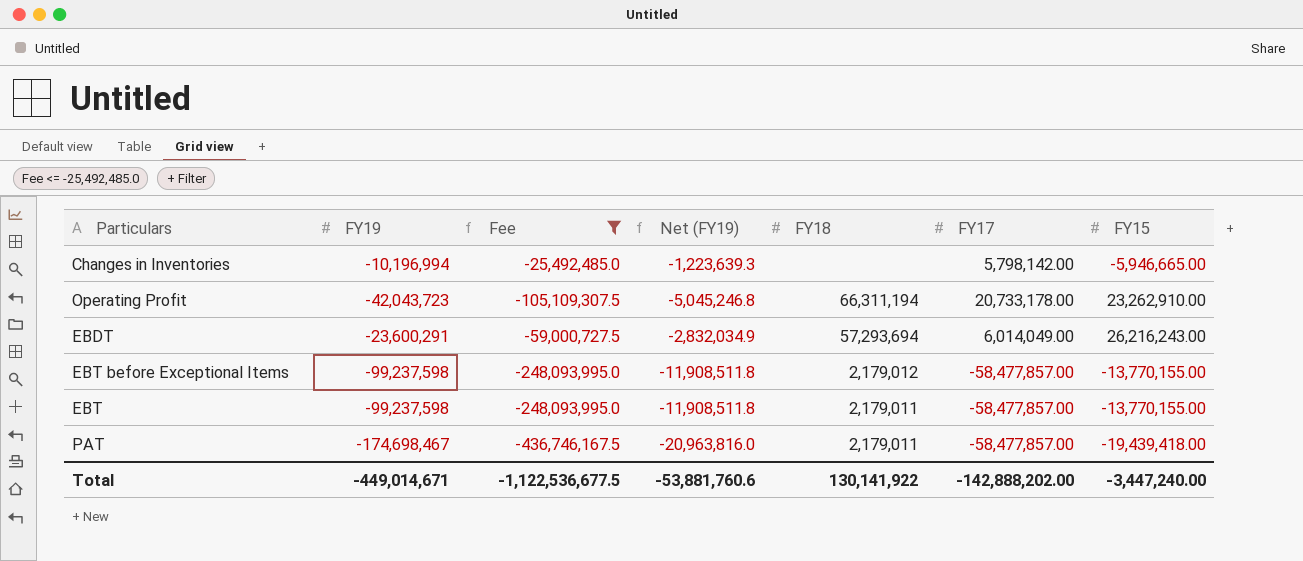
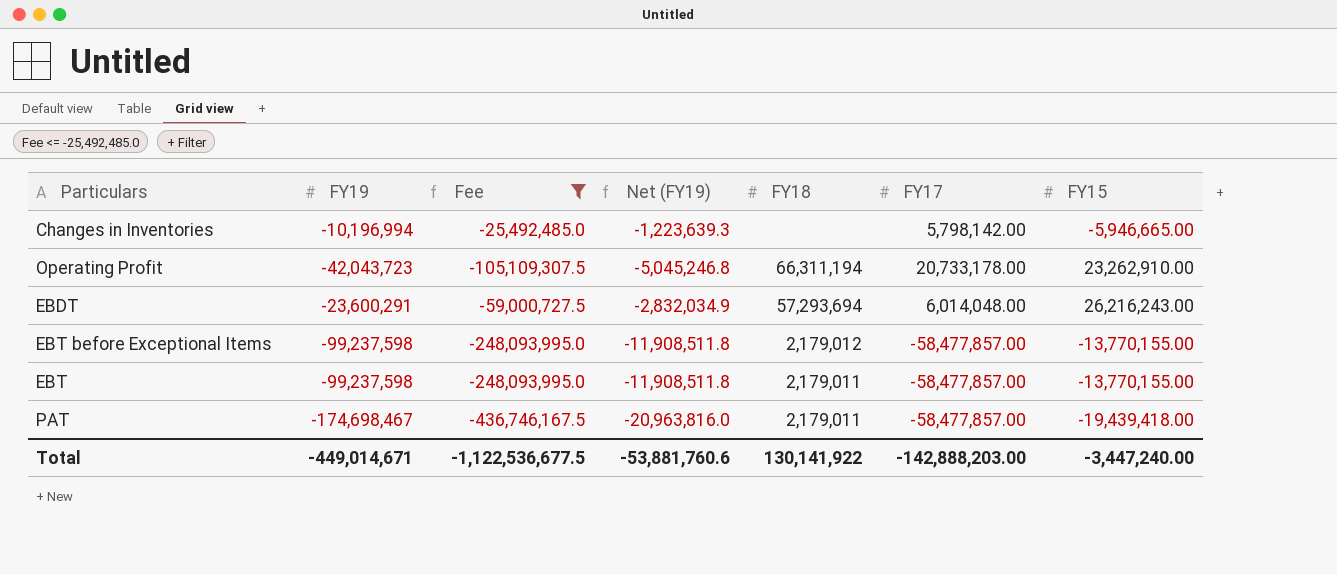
EBDT | FY17: 6,014,049.00 -> 6,014,048.00
Total | FY17: -142,888,202.00 -> -142,888,203.00

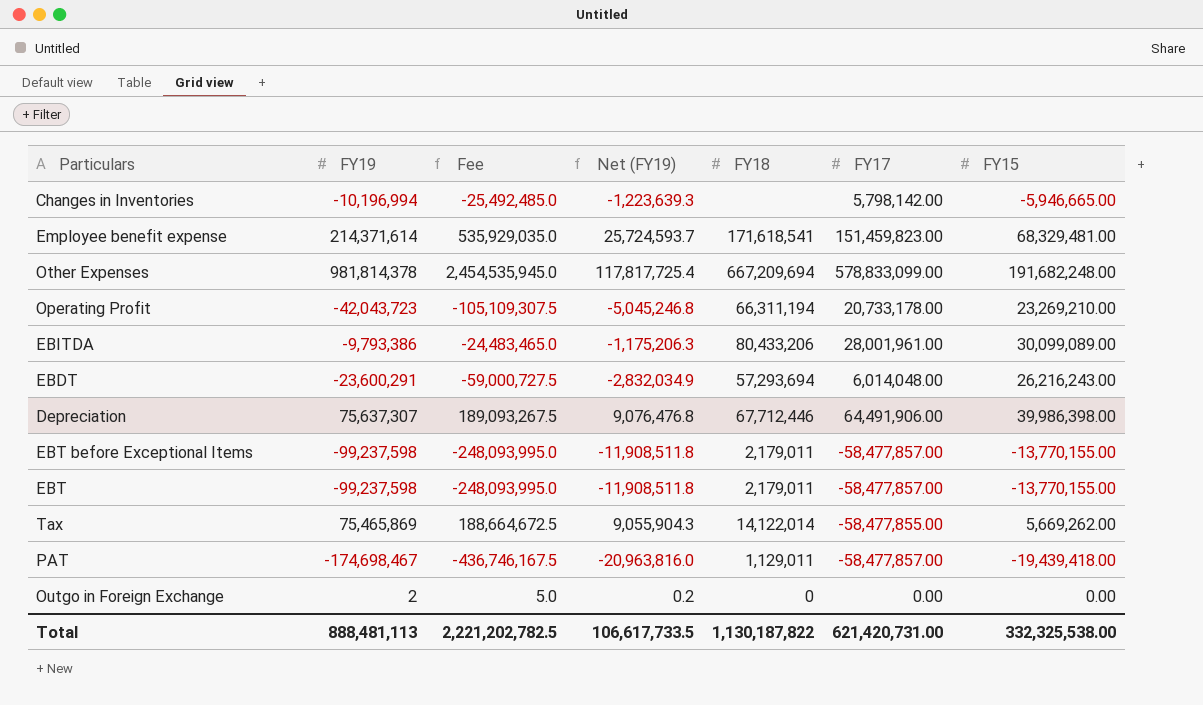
filter: Fee <= -25,492,485.0 -> none
Operating Profit | FY15: 23,262,910.00 -> 23,269,210.00
EBT before Exceptional Items | FY18: 2,179,012 -> 2,179,011
PAT | FY18: 2,179,011 -> 1,129,011
Total | FY19: -449,014,671 -> 888,481,113
Total | Fee: -1,122,536,677.5 -> 2,221,202,782.5
Total | Net (FY19): -53,881,760.6 -> 106,617,733.5
Total | FY18: 130,141,922 -> 1,130,187,822
Total | FY17: -142,888,203.00 -> 621,420,731.00
Total | FY15: -3,447,240.00 -> 332,325,538.00

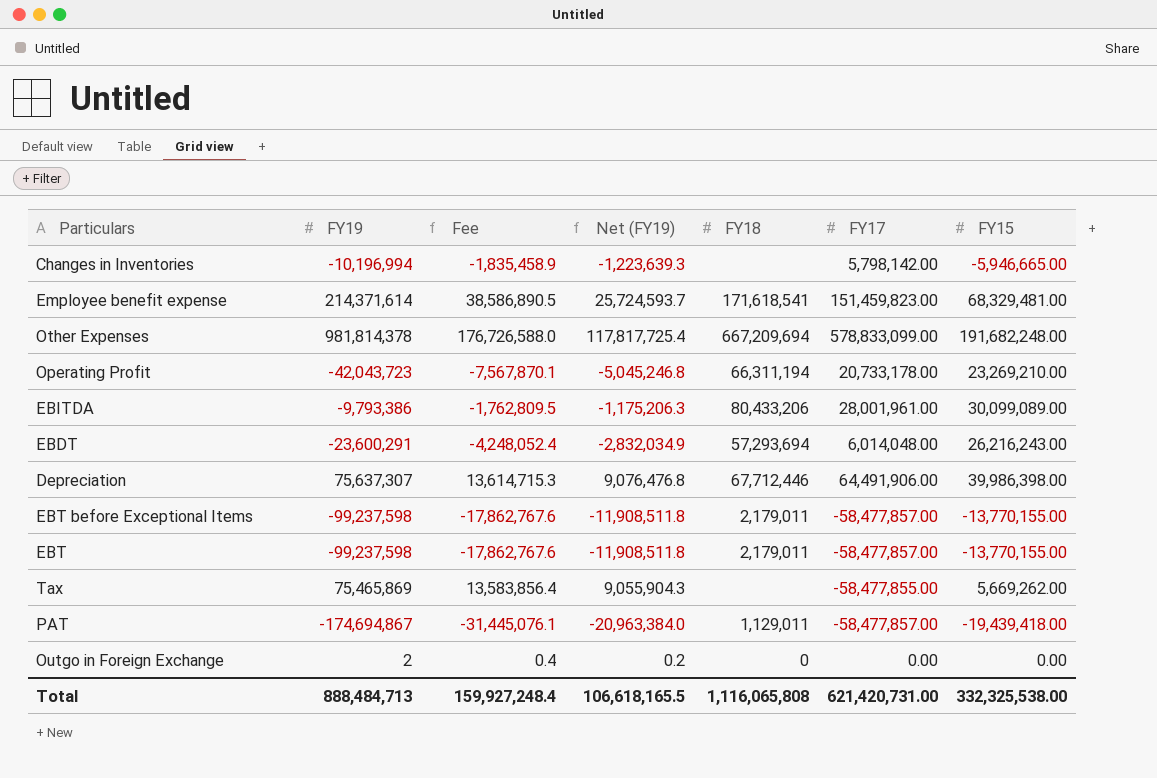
column Fee | formula: [FY19] * 2.5 -> [FY19] * 0.18
Tax | FY18: 14,122,014 -> none
PAT | FY19: -174,698,467 -> -174,694,867
PAT | Net (FY19): -20,963,816.0 -> -20,963,384.0
Total | FY19: 888,481,113 -> 888,484,713
Total | Fee: 2,221,202,782.5 -> 159,927,248.4
Total | Net (FY19): 106,617,733.5 -> 106,618,165.5
Total | FY18: 1,130,187,822 -> 1,116,065,808

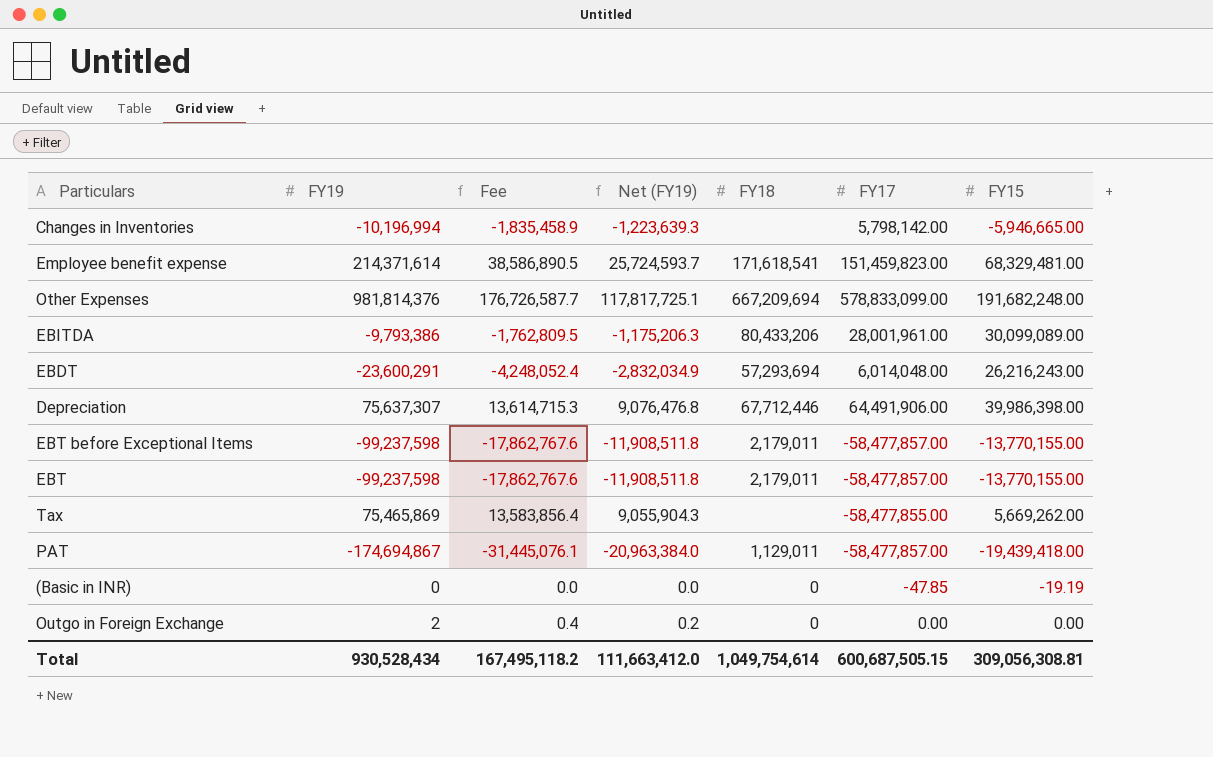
row Operating Profit: -42,043,723 | -7,567,870.1 | -5,045,246.8 | 66,311,194 | 20,733,178.00 | 23,269,210.00 -> none
Other Expenses | FY19: 981,814,378 -> 981,814,376
Other Expenses | Fee: 176,726,588.0 -> 176,726,587.7
Other Expenses | Net (FY19): 117,817,725.4 -> 117,817,725.1
row (Basic in INR): none -> 0 | 0.0 | 0.0 | 0 | -47.85 | -19.19
Total | FY19: 888,484,713 -> 930,528,434
Total | Fee: 159,927,248.4 -> 167,495,118.2
Total | Net (FY19): 106,618,165.5 -> 111,663,412.0
Total | FY18: 1,116,065,808 -> 1,049,754,614
Total | FY17: 621,420,731.00 -> 600,687,505.15
Total | FY15: 332,325,538.00 -> 309,056,308.81

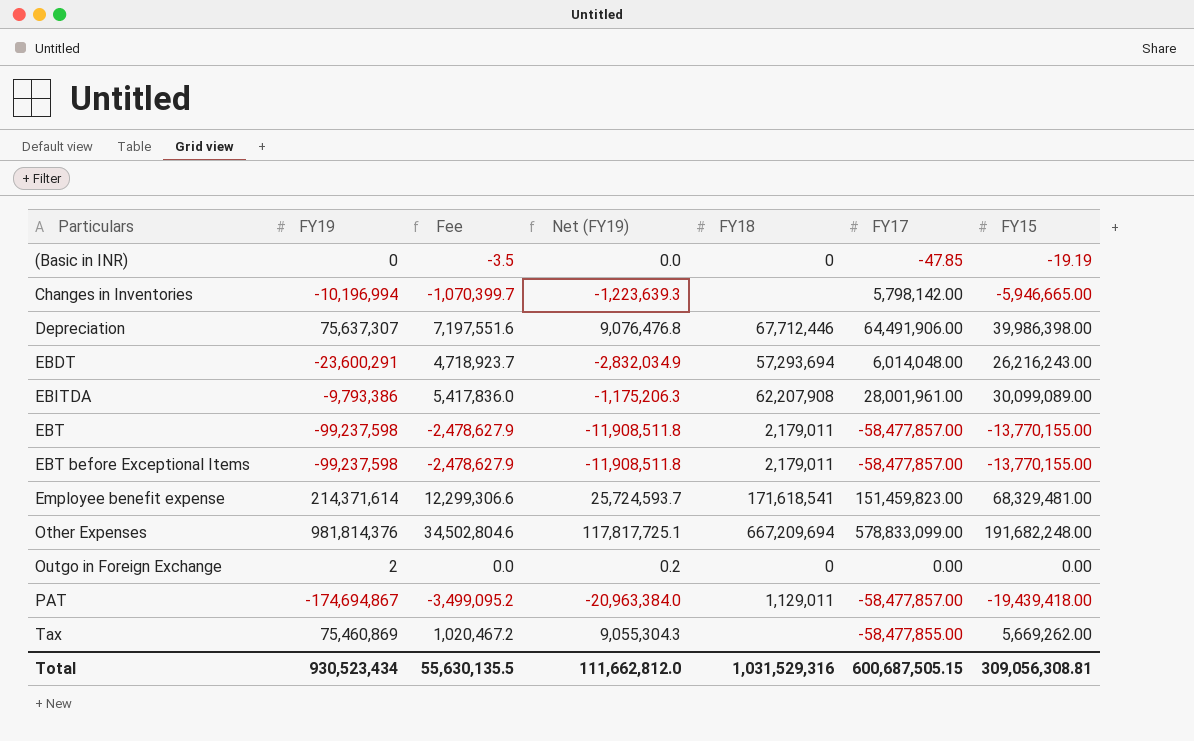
row order: none -> Particulars ascending
column Fee | formula: [FY19] * 0.18 -> [FY15] * 0.18
EBITDA | FY18: 80,433,206 -> 62,207,908
Tax | FY19: 75,465,869 -> 75,460,869
Tax | Net (FY19): 9,055,904.3 -> 9,055,304.3
Total | FY19: 930,528,434 -> 930,523,434
Total | Fee: 167,495,118.2 -> 55,630,135.5
Total | Net (FY19): 111,663,412.0 -> 111,662,812.0
Total | FY18: 1,049,754,614 -> 1,031,529,316

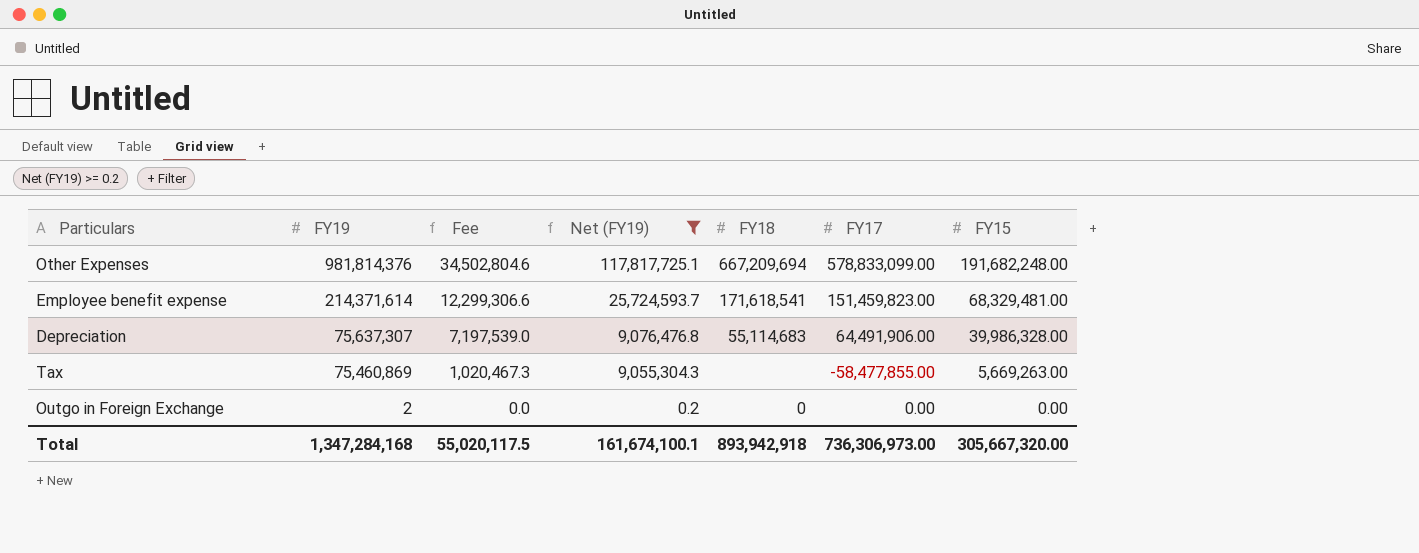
filter: none -> Net (FY19) >= 0.2
row order: Particulars ascending -> FY19 descending
Depreciation | Fee: 7,197,551.6 -> 7,197,539.0
Depreciation | FY18: 67,712,446 -> 55,114,683
Depreciation | FY15: 39,986,398.00 -> 39,986,328.00
Tax | Fee: 1,020,467.2 -> 1,020,467.3
Tax | FY15: 5,669,262.00 -> 5,669,263.00
Total | FY19: 930,523,434 -> 1,347,284,168
Total | Fee: 55,630,135.5 -> 55,020,117.5
Total | Net (FY19): 111,662,812.0 -> 161,674,100.1
Total | FY18: 1,031,529,316 -> 893,942,918
Total | FY17: 600,687,505.15 -> 736,306,973.00
Total | FY15: 309,056,308.81 -> 305,667,320.00

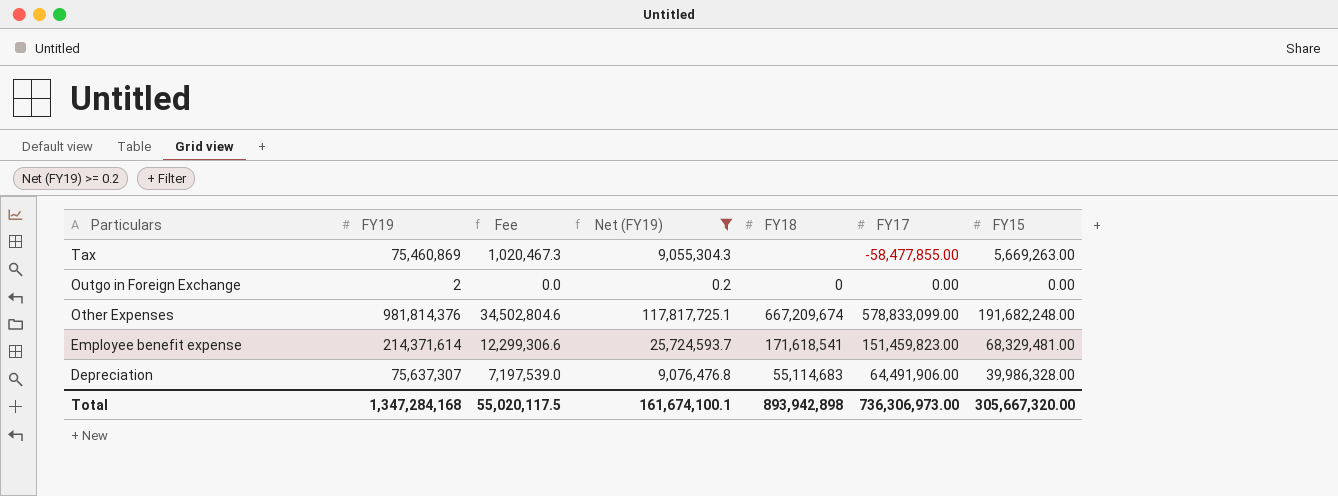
row order: FY19 descending -> Particulars descending
Other Expenses | FY18: 667,209,694 -> 667,209,674
Total | FY18: 893,942,918 -> 893,942,898

